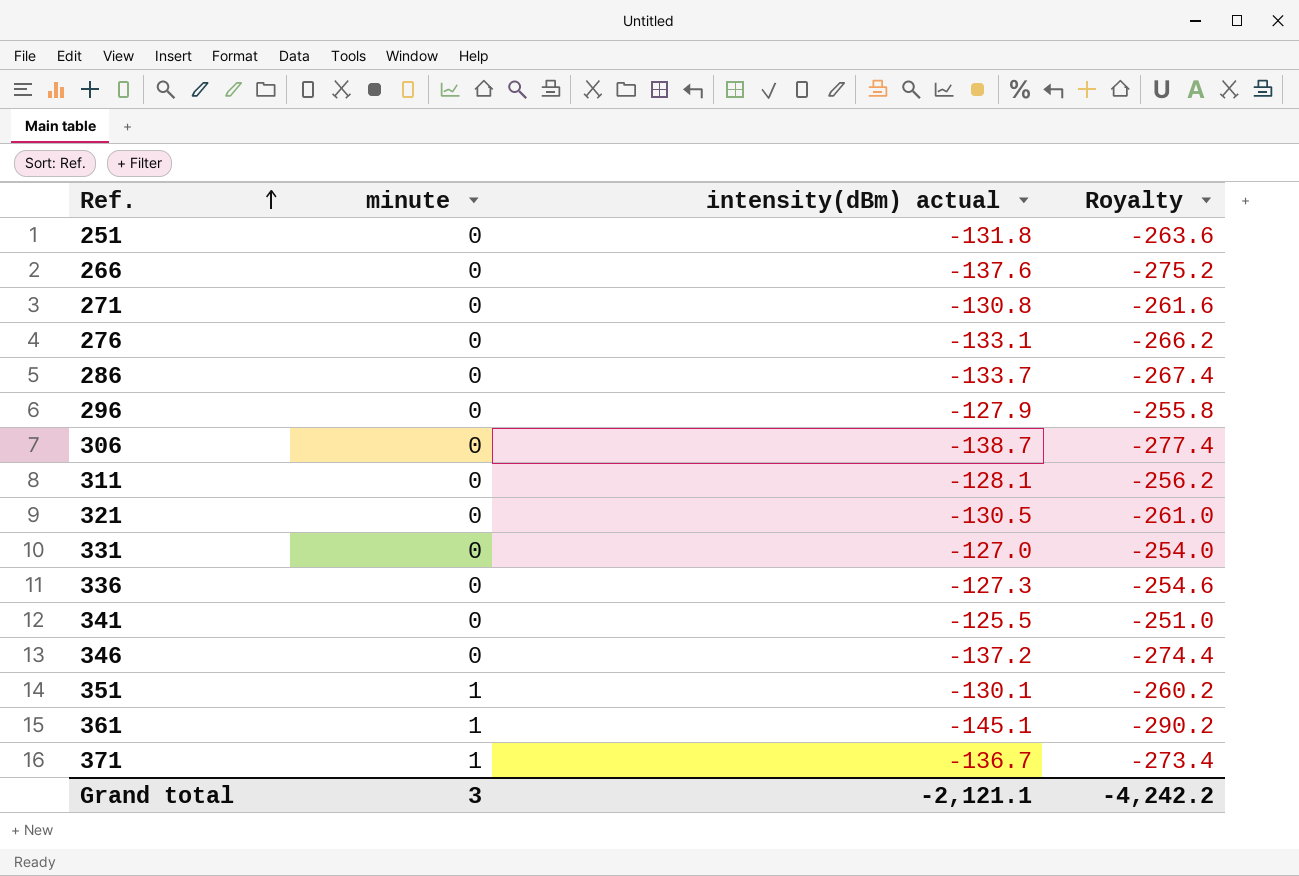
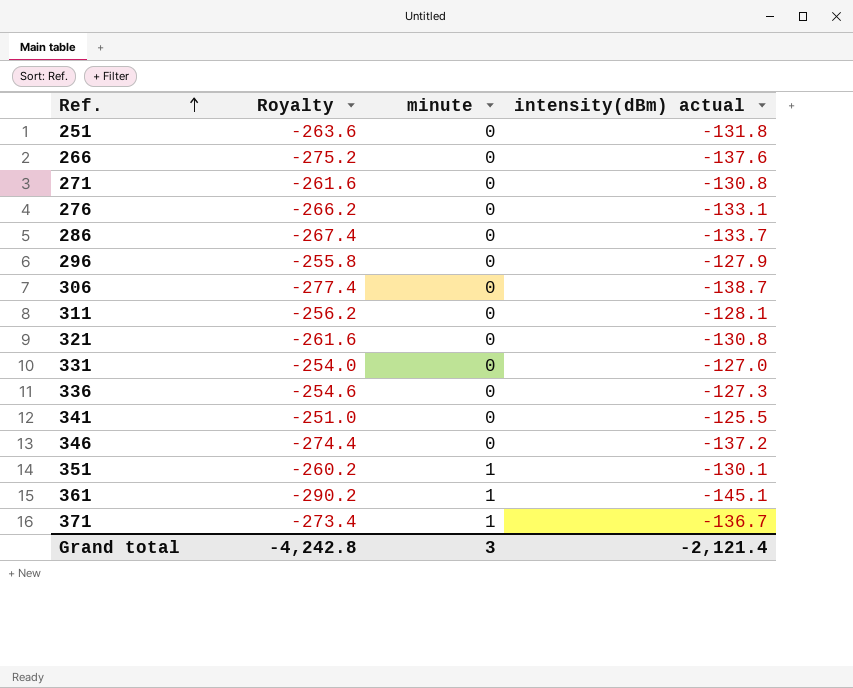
column Royalty | position: 4 -> 2
321 | Royalty: -261.0 -> -261.6
321 | intensity(dBm) actual: -130.5 -> -130.8
Grand total | Royalty: -4,242.2 -> -4,242.8
Grand total | intensity(dBm) actual: -2,121.1 -> -2,121.4

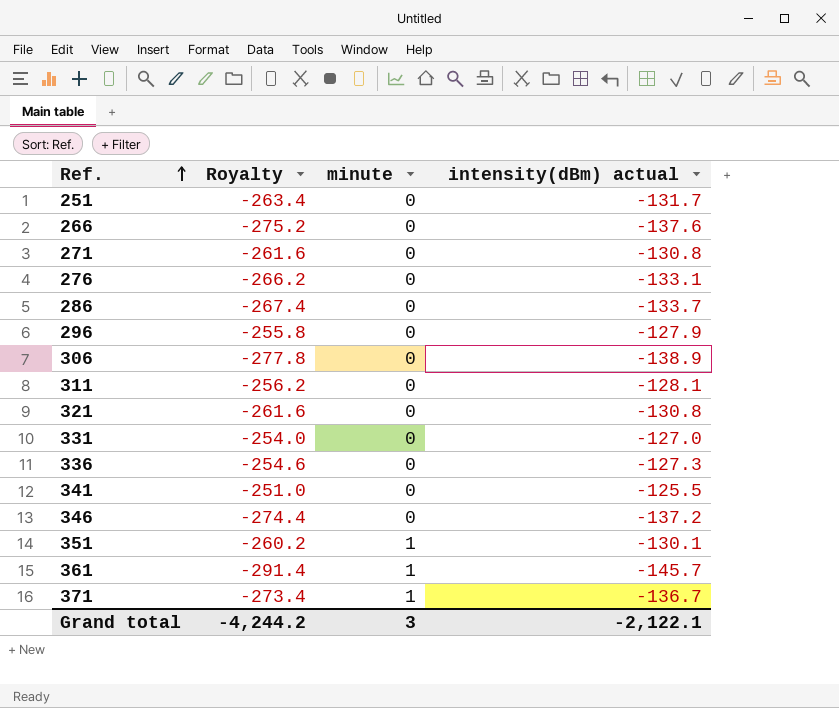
251 | Royalty: -263.6 -> -263.4
251 | intensity(dBm) actual: -131.8 -> -131.7
306 | Royalty: -277.4 -> -277.8
306 | intensity(dBm) actual: -138.7 -> -138.9
361 | Royalty: -290.2 -> -291.4
361 | intensity(dBm) actual: -145.1 -> -145.7
Grand total | Royalty: -4,242.8 -> -4,244.2
Grand total | intensity(dBm) actual: -2,121.4 -> -2,122.1

